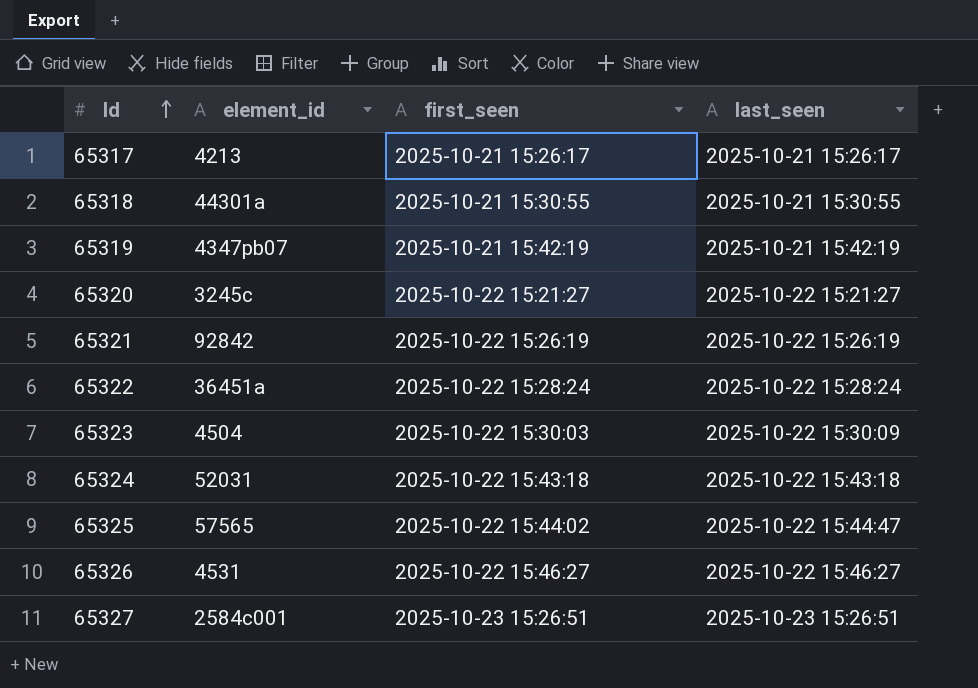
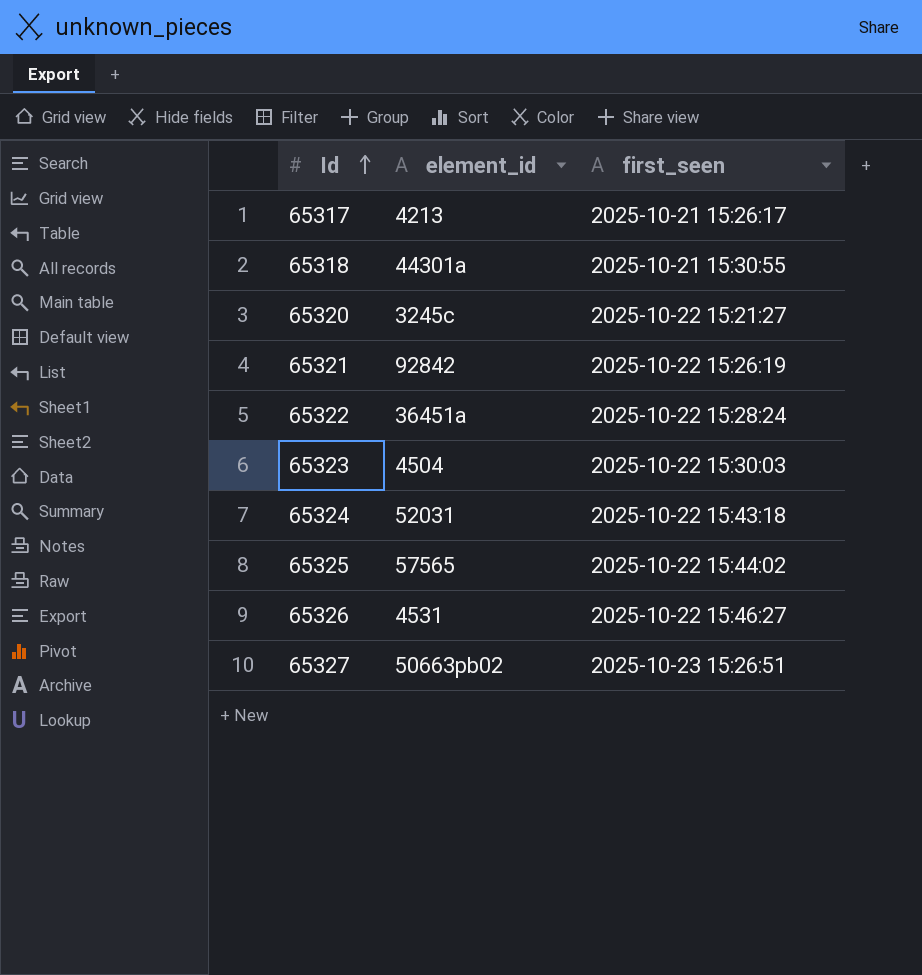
column last_seen | position: 4 -> none
row 65319: 4347pb07 | 2025-10-21 15:42:19 | 2025-10-21 15:42:19 -> none
65327 | element_id: 2584c001 -> 50663pb02

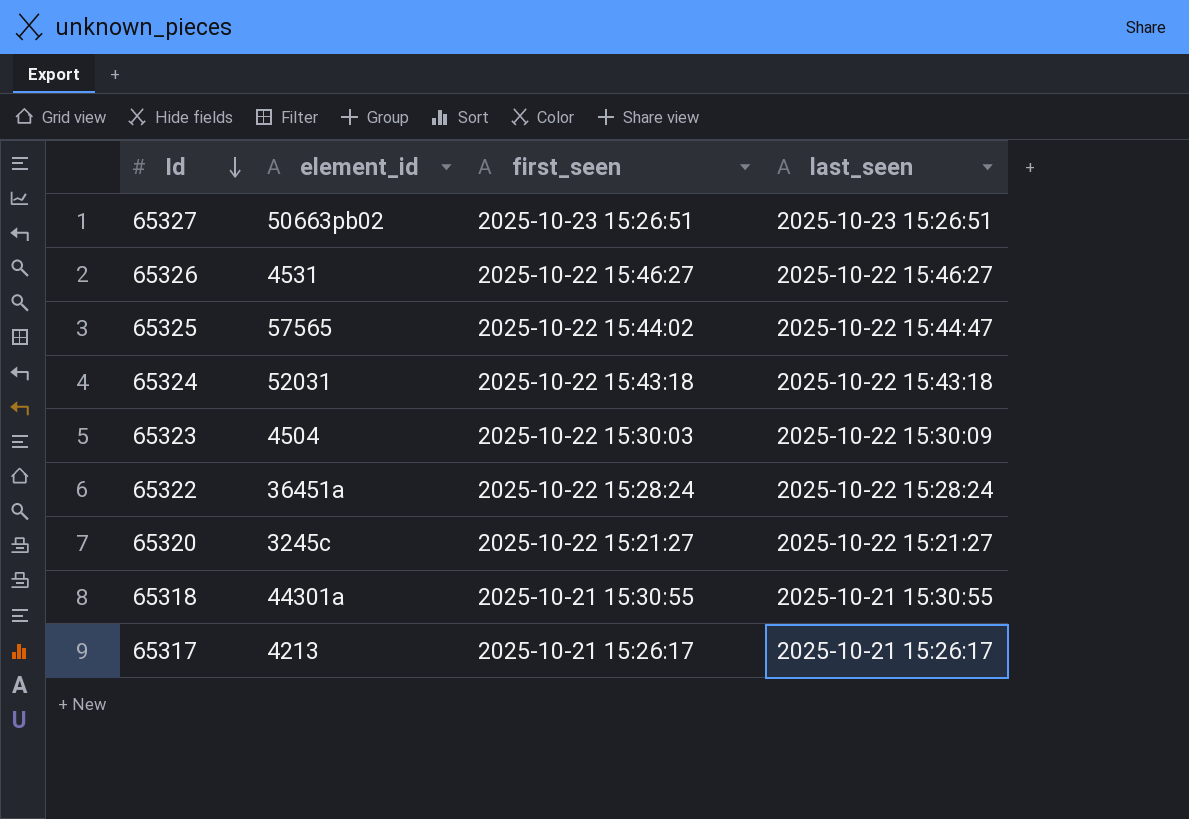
row order: Id ascending -> Id descending
column last_seen | position: none -> 4
row 65321: 92842 | 2025-10-22 15:26:19 -> none

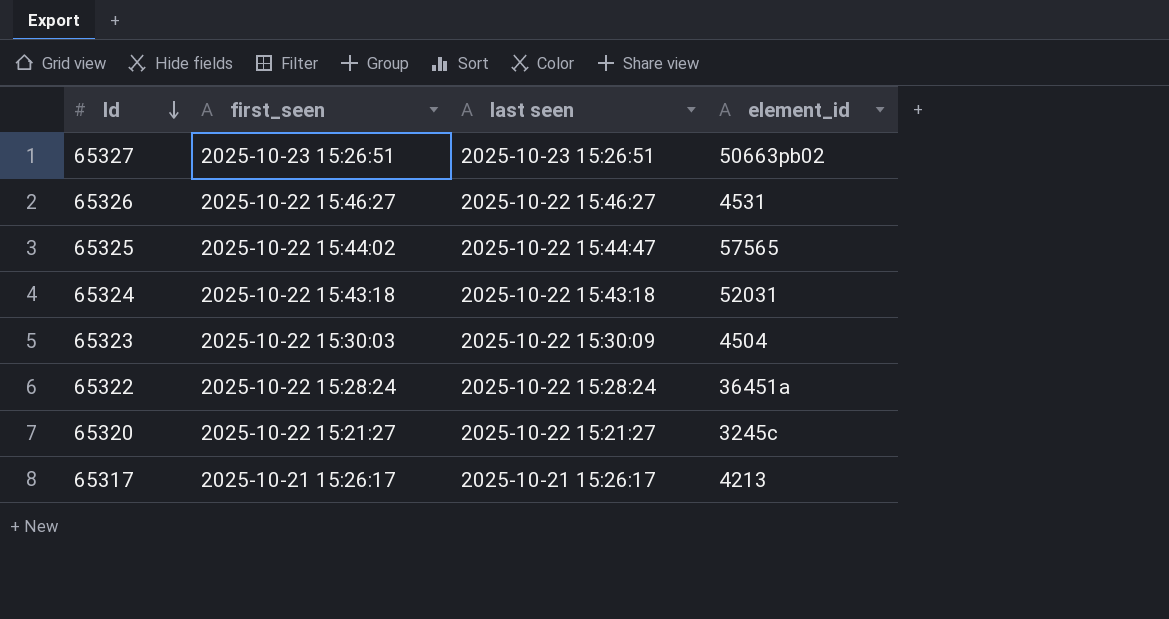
column name: last_seen -> last seen
column element_id | position: 2 -> 4
row 65318: 44301a | 2025-10-21 15:30:55 | 2025-10-21 15:30:55 -> none

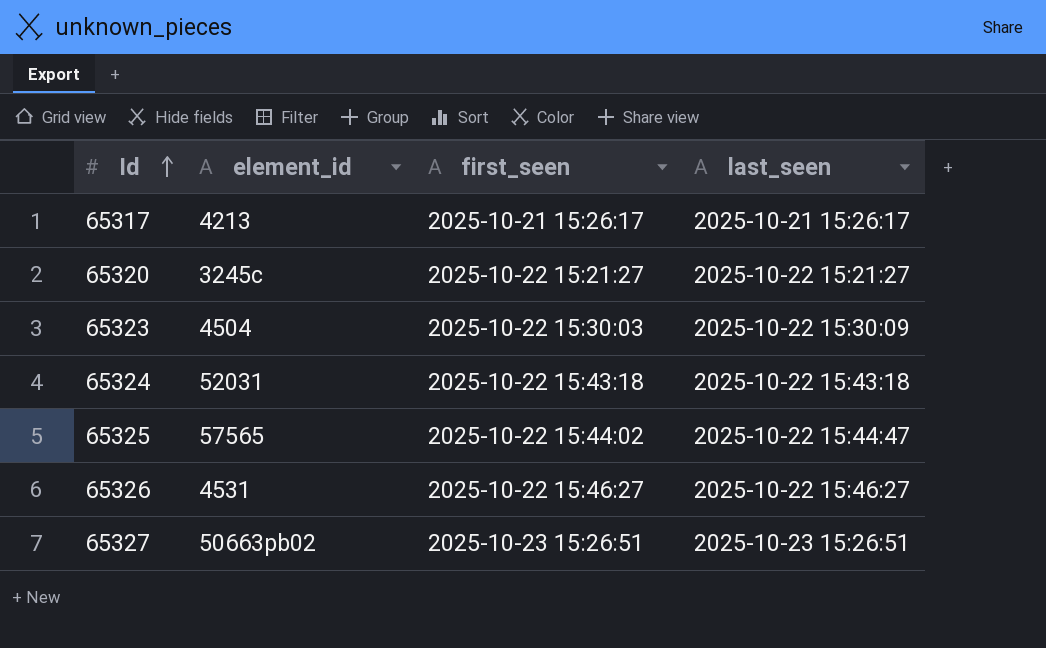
row order: Id descending -> Id ascending
column element_id | position: 4 -> 2
column name: last seen -> last_seen
row 65322: 2025-10-22 15:28:24 | 2025-10-22 15:28:24 | 36451a -> none

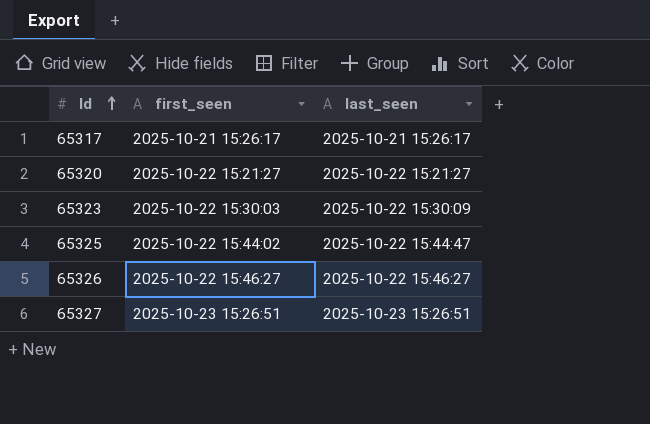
column element_id | position: 2 -> none
row 65324: 52031 | 2025-10-22 15:43:18 | 2025-10-22 15:43:18 -> none

